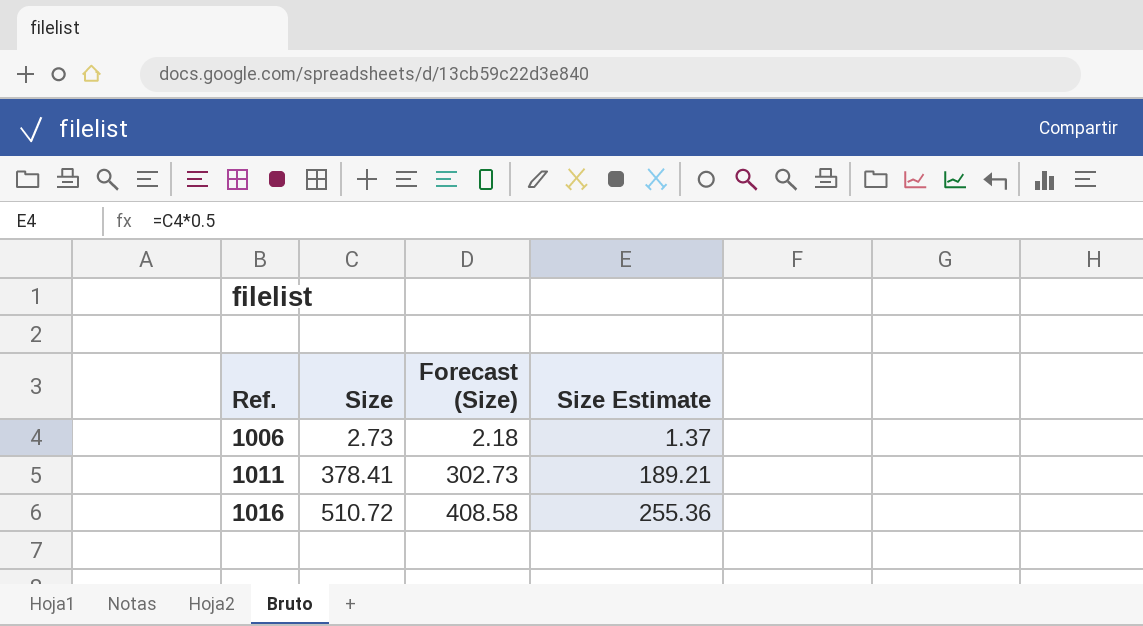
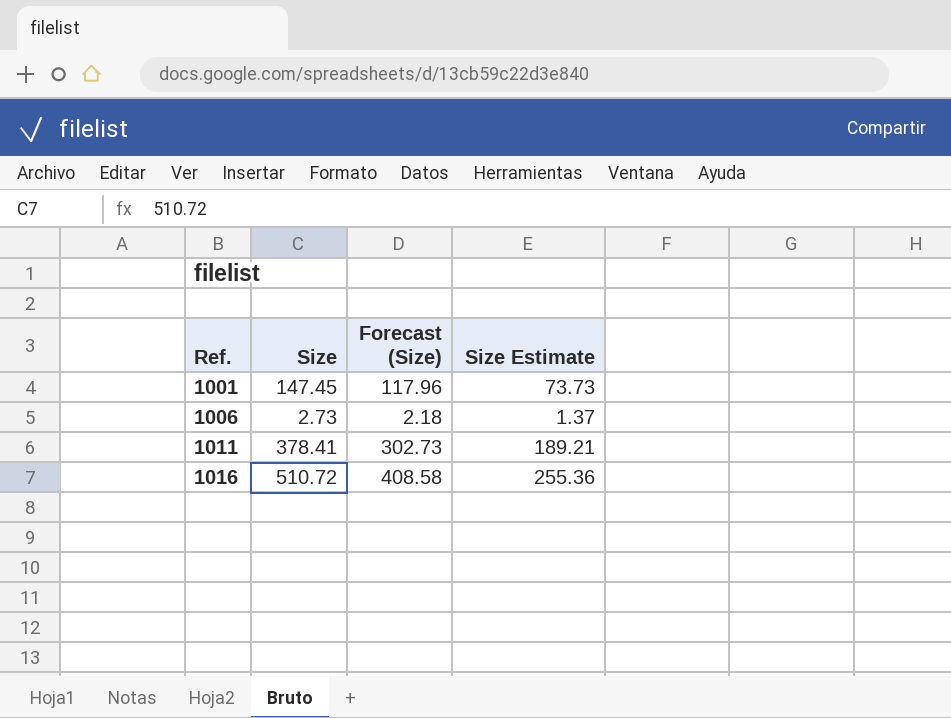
row 1001: none -> 147.45 | 117.96 | 73.73

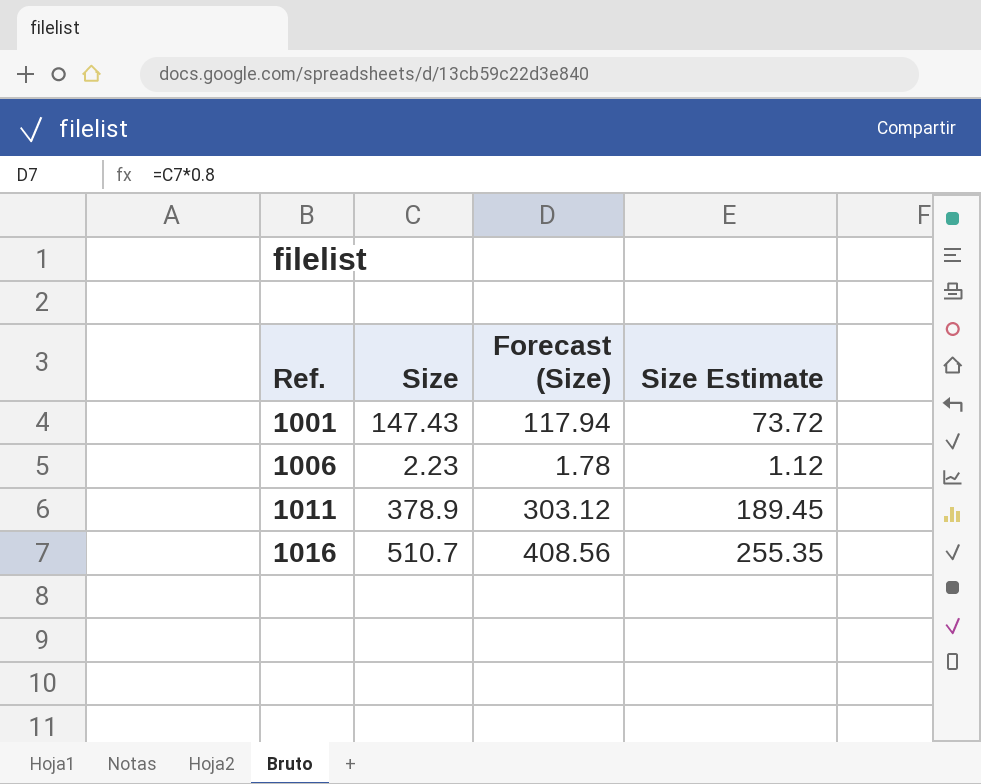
1001 | Size: 147.45 -> 147.43
1001 | Forecast (Size): 117.96 -> 117.94
1001 | Size Estimate: 73.73 -> 73.72
1006 | Size: 2.73 -> 2.23
1006 | Forecast (Size): 2.18 -> 1.78
1006 | Size Estimate: 1.37 -> 1.12
1011 | Size: 378.41 -> 378.9
1011 | Forecast (Size): 302.73 -> 303.12
1011 | Size Estimate: 189.21 -> 189.45
1016 | Size: 510.72 -> 510.7
1016 | Forecast (Size): 408.58 -> 408.56
1016 | Size Estimate: 255.36 -> 255.35

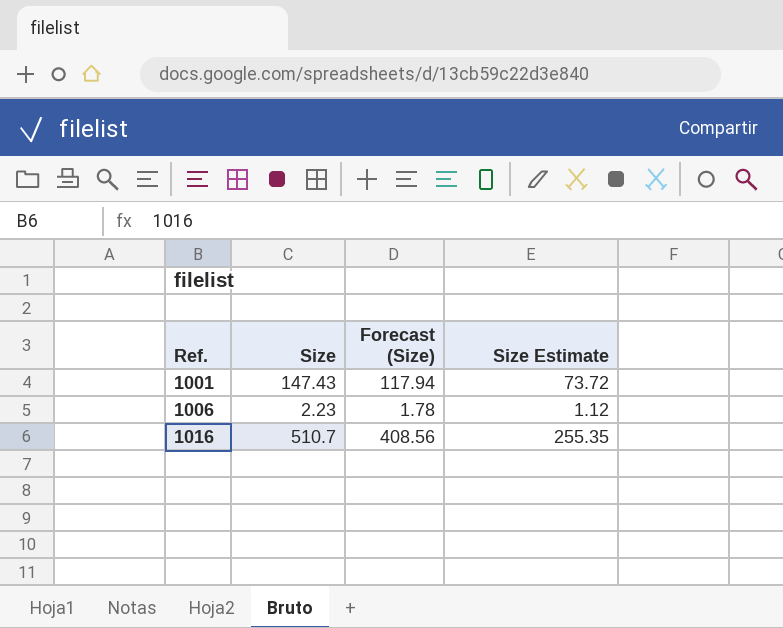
row 1011: 378.9 | 303.12 | 189.45 -> none

